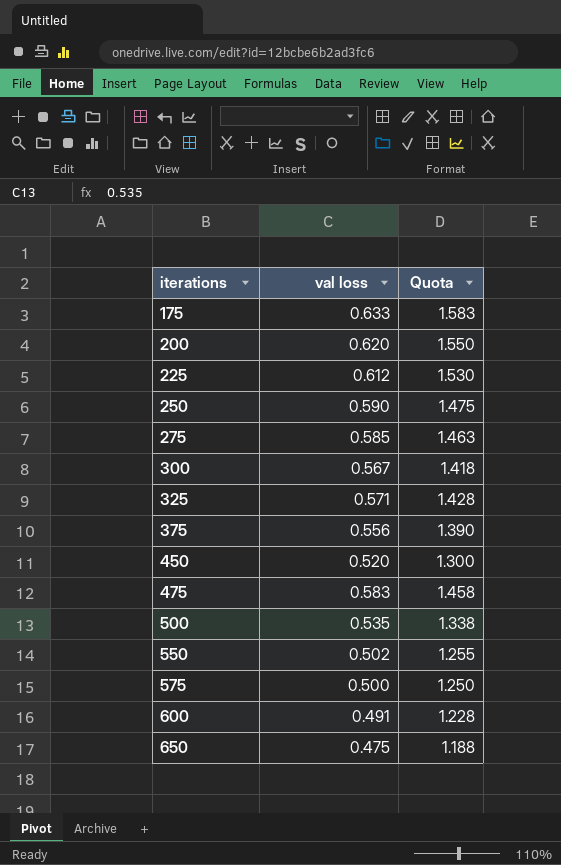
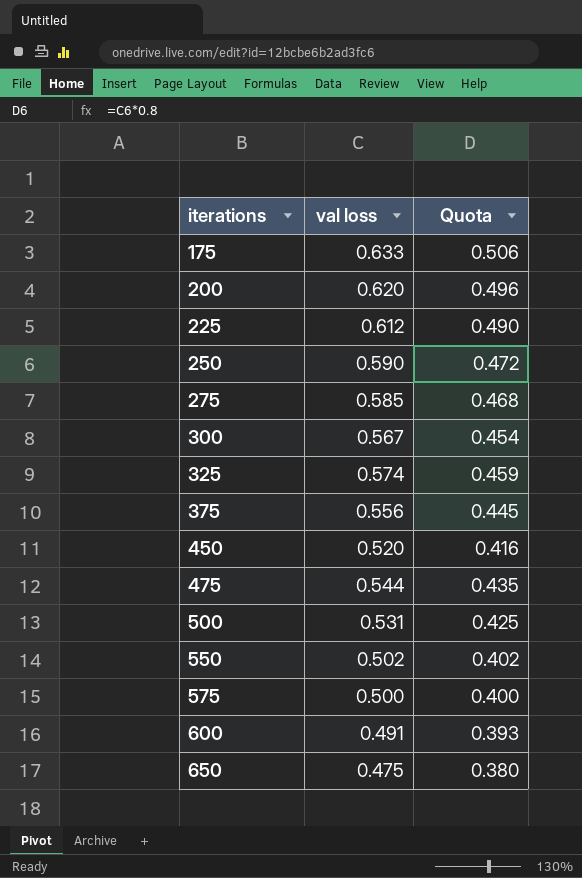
column Quota | formula: [val loss] * 2.5 -> [val loss] * 0.8
325 | val loss: 0.571 -> 0.574
475 | val loss: 0.583 -> 0.544
500 | val loss: 0.535 -> 0.531

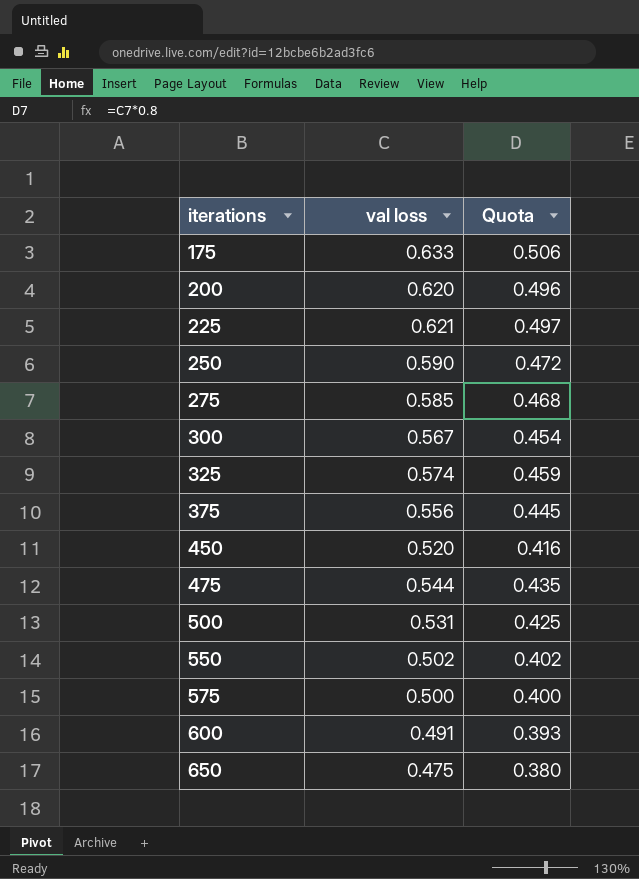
225 | val loss: 0.612 -> 0.621
225 | Quota: 0.490 -> 0.497

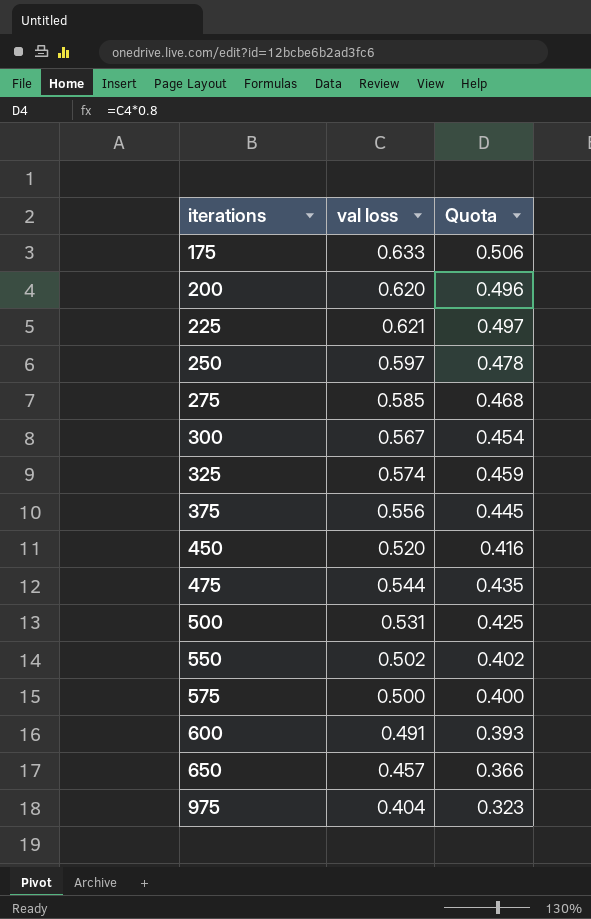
250 | val loss: 0.590 -> 0.597
250 | Quota: 0.472 -> 0.478
650 | val loss: 0.475 -> 0.457
650 | Quota: 0.380 -> 0.366
row 975: none -> 0.404 | 0.323

